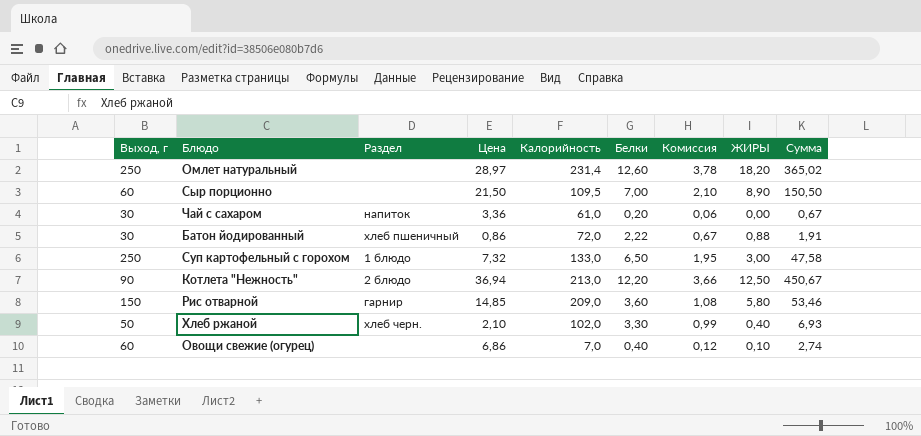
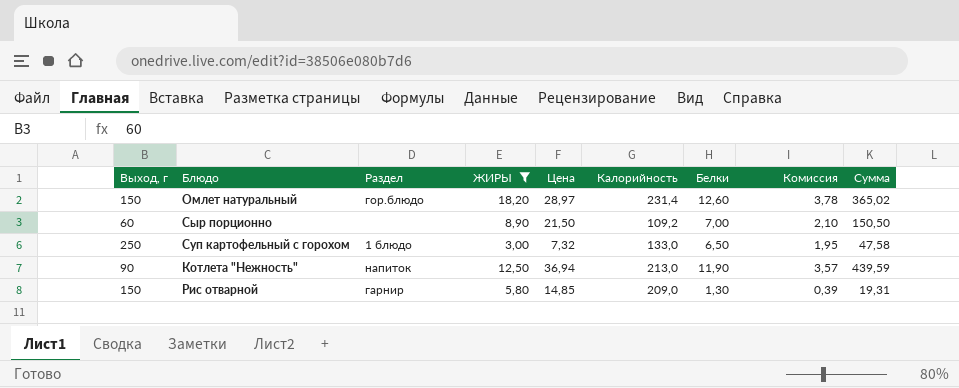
filter: none -> ЖИРЫ >= 3,00
column ЖИРЫ | position: 8 -> 4
Омлет натуральный | Выход, г: 250 -> 150
Омлет натуральный | Раздел: none -> гор.блюдо
Сыр порционно | Калорийность: 109,5 -> 109,2
Котлета "Нежность" | Раздел: 2 блюдо -> напиток
Котлета "Нежность" | Белки: 12,20 -> 11,90
Котлета "Нежность" | Комиссия: 3,66 -> 3,57
Котлета "Нежность" | Сумма: 450,67 -> 439,59
Рис отварной | Белки: 3,60 -> 1,30
Рис отварной | Комиссия: 1,08 -> 0,39
Рис отварной | Сумма: 53,46 -> 19,31

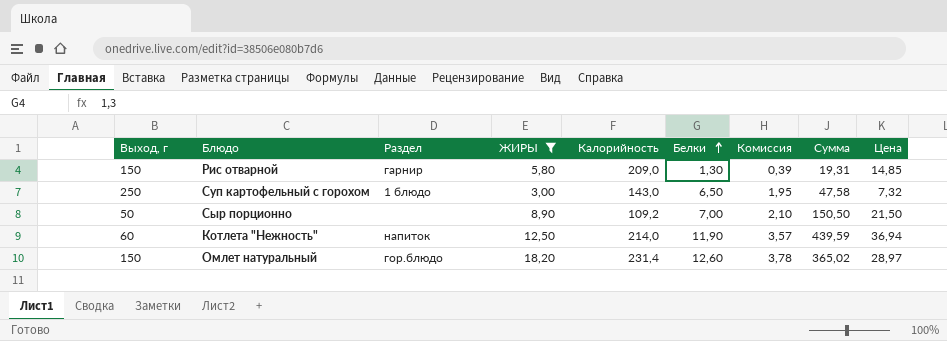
row order: none -> Белки ascending
column Цена | position: 5 -> 9
Суп картофельный с горохом | Калорийность: 133,0 -> 143,0
Сыр порционно | Выход, г: 60 -> 50
Котлета "Нежность" | Выход, г: 90 -> 60
Котлета "Нежность" | Калорийность: 213,0 -> 214,0

